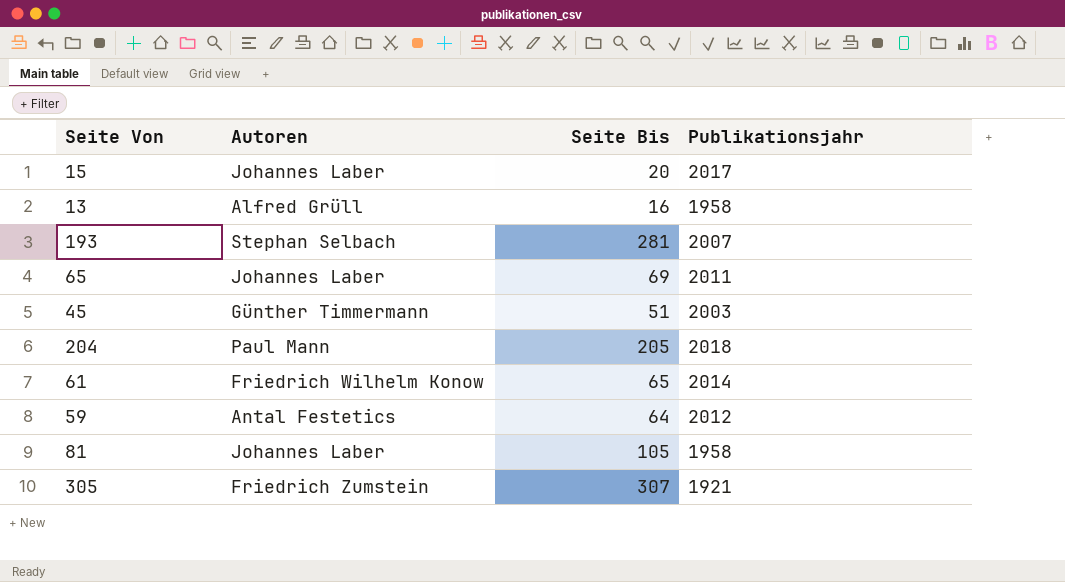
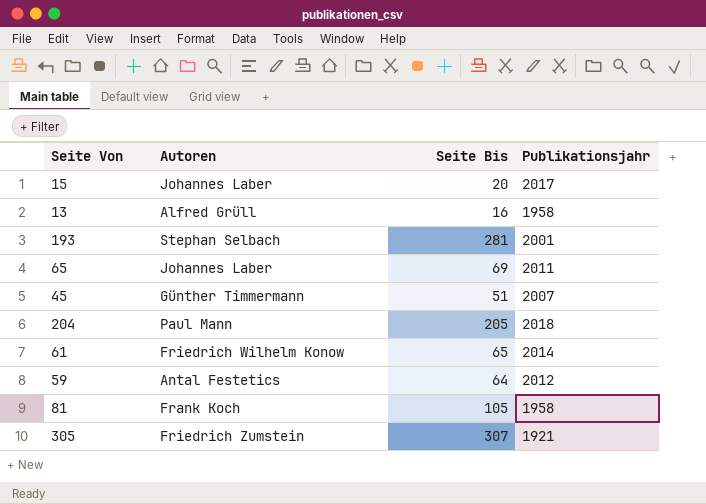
193 | Publikationsjahr: 2007 -> 2001
45 | Publikationsjahr: 2003 -> 2007
81 | Autoren: Johannes Laber -> Frank Koch

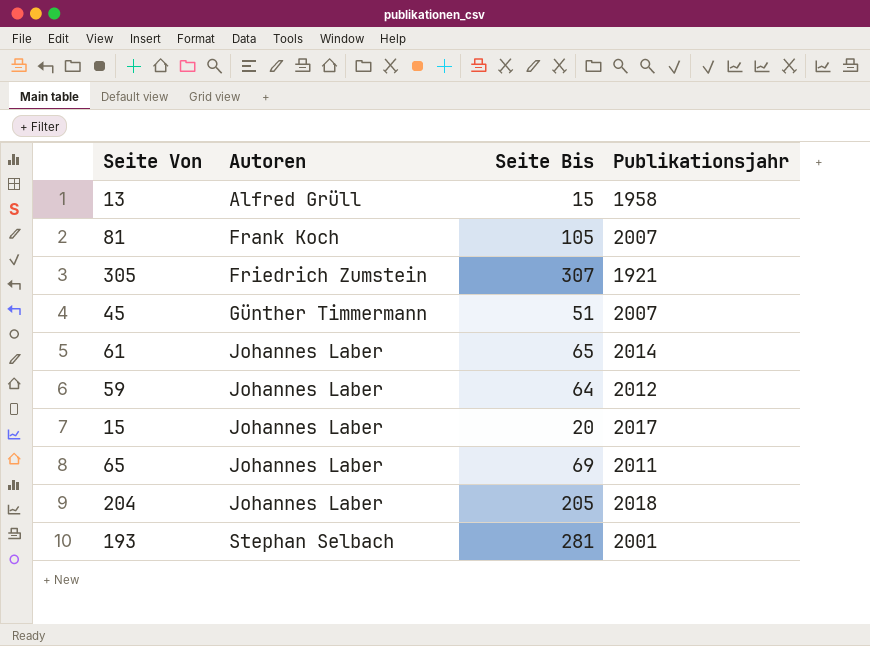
row order: none -> Autoren ascending
13 | Seite Bis: 16 -> 15
81 | Publikationsjahr: 1958 -> 2007
61 | Autoren: Friedrich Wilhelm Konow -> Johannes Laber
59 | Autoren: Antal Festetics -> Johannes Laber
204 | Autoren: Paul Mann -> Johannes Laber

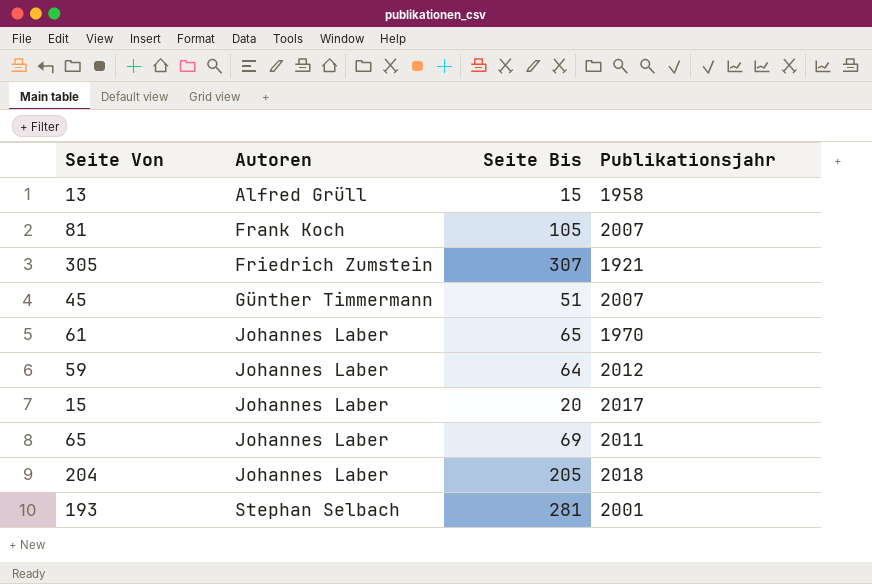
61 | Publikationsjahr: 2014 -> 1970

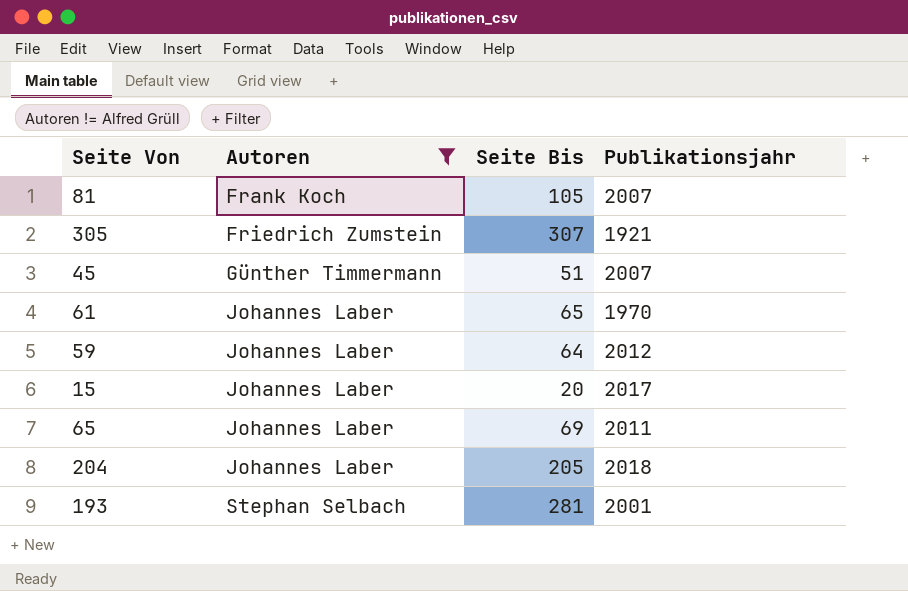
filter: none -> Autoren != Alfred Grüll

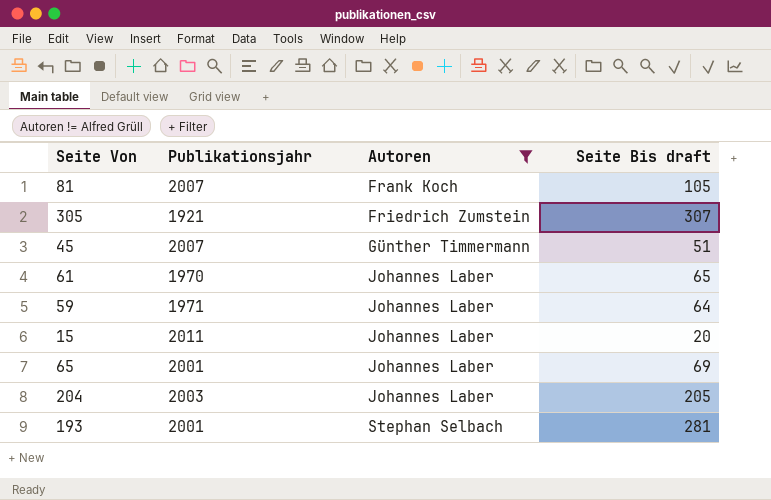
column Publikationsjahr | position: 4 -> 2
column name: Seite Bis -> Seite Bis draft
59 | Publikationsjahr: 2012 -> 1971
15 | Publikationsjahr: 2017 -> 2011
65 | Publikationsjahr: 2011 -> 2001
204 | Publikationsjahr: 2018 -> 2003

